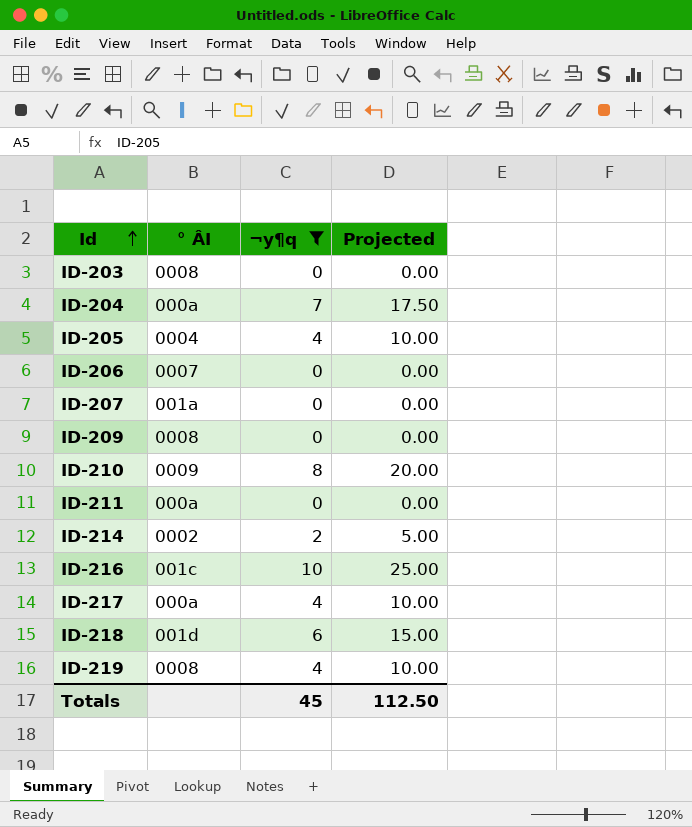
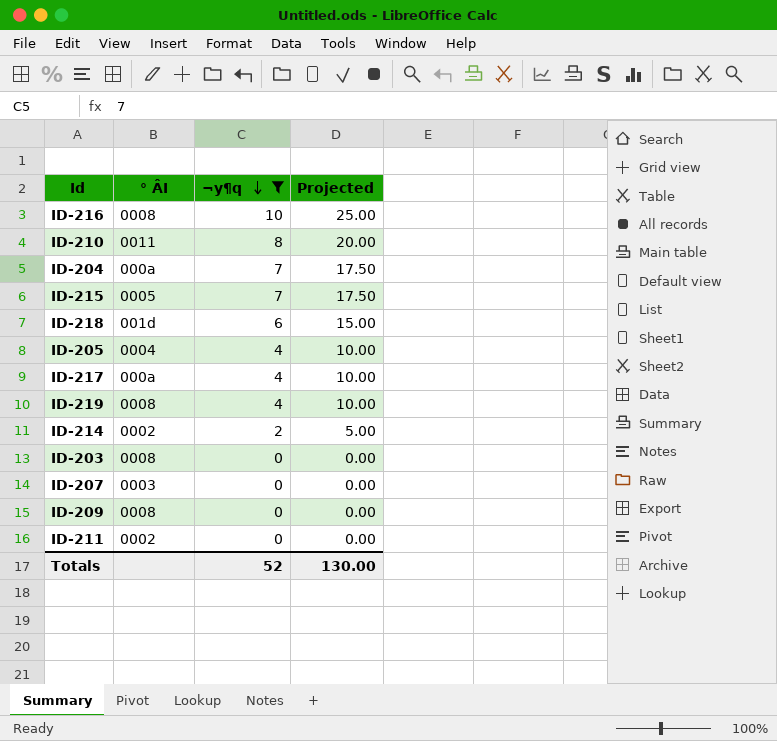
row order: Id ascending -> ¬y¶q descending
row ID-206: 0007 | 0 | 0.00 -> none
ID-216 | ° ÂI: 001c -> 0008
ID-210 | ° ÂI: 0009 -> 0011
row ID-215: none -> 0005 | 7 | 17.50
ID-207 | ° ÂI: 001a -> 0003
ID-211 | ° ÂI: 000a -> 0002
Totals | ¬y¶q: 45 -> 52
Totals | Projected: 112.50 -> 130.00

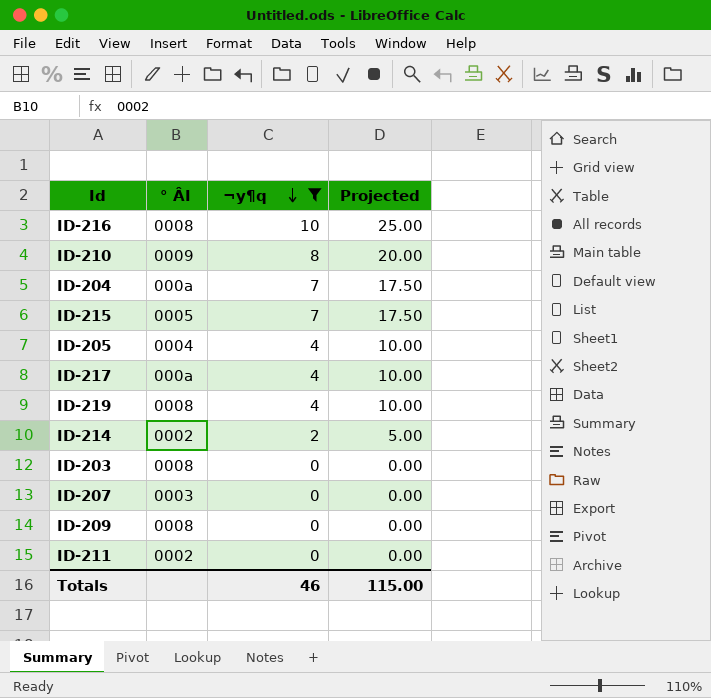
row ID-218: 001d | 6 | 15.00 -> none
ID-210 | ° ÂI: 0011 -> 0009
Totals | ¬y¶q: 52 -> 46
Totals | Projected: 130.00 -> 115.00

